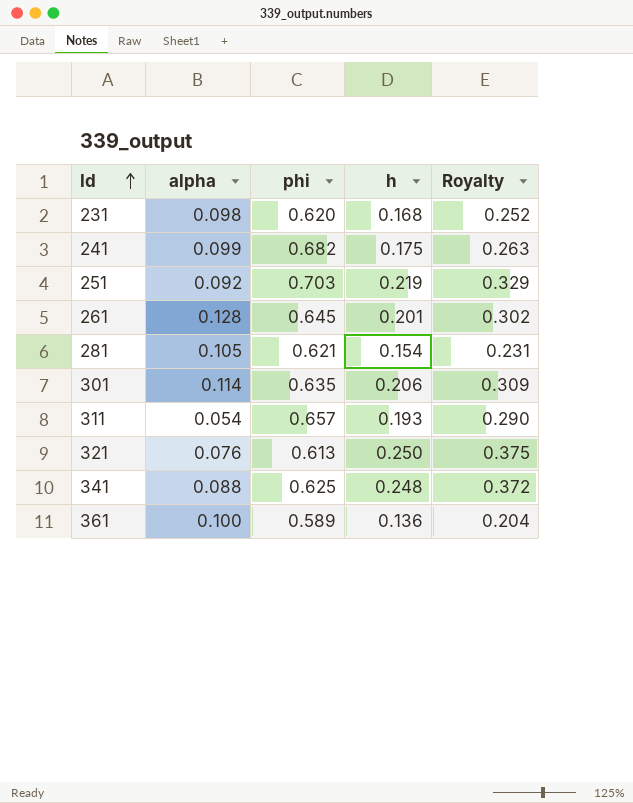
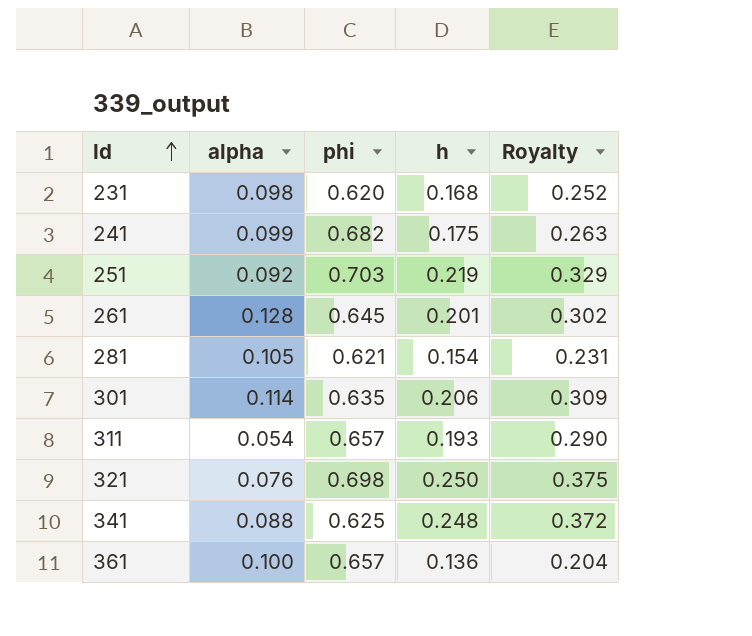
321 | phi: 0.613 -> 0.698
361 | phi: 0.589 -> 0.657

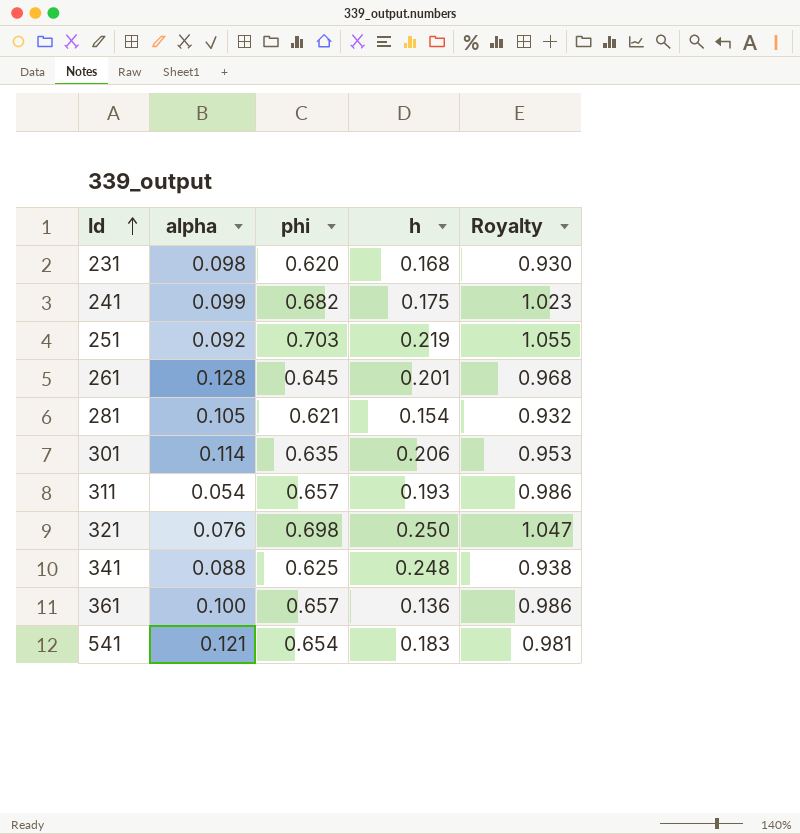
column Royalty | formula: [h] * 1.5 -> [phi] * 1.5
row 541: none -> 0.121 | 0.654 | 0.183 | 0.981

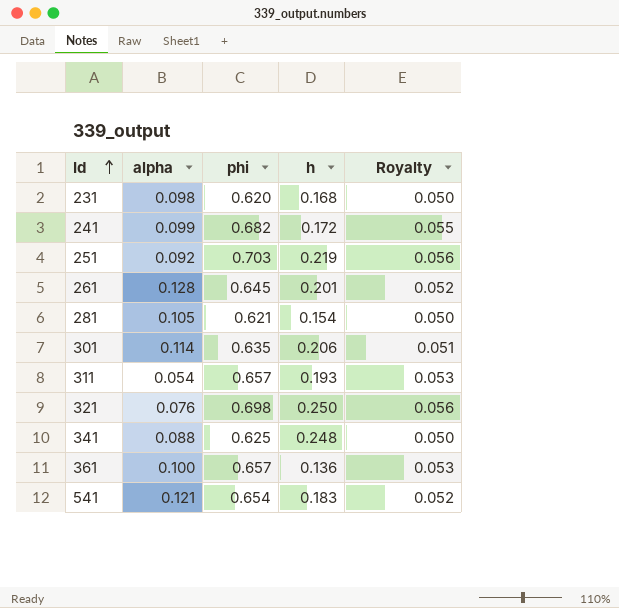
column Royalty | formula: [phi] * 1.5 -> [phi] * 0.08
241 | h: 0.175 -> 0.172

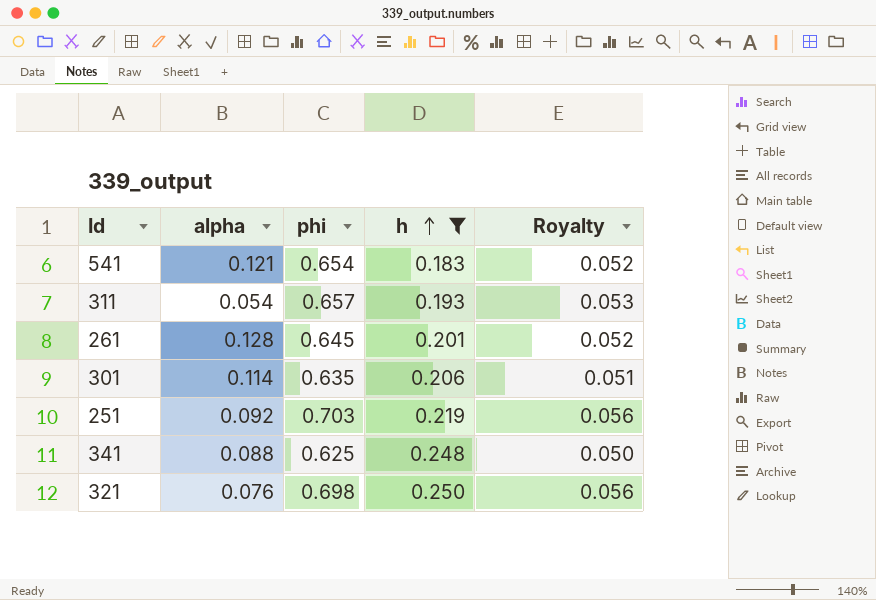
filter: none -> h >= 0.183
row order: Id ascending -> h ascending

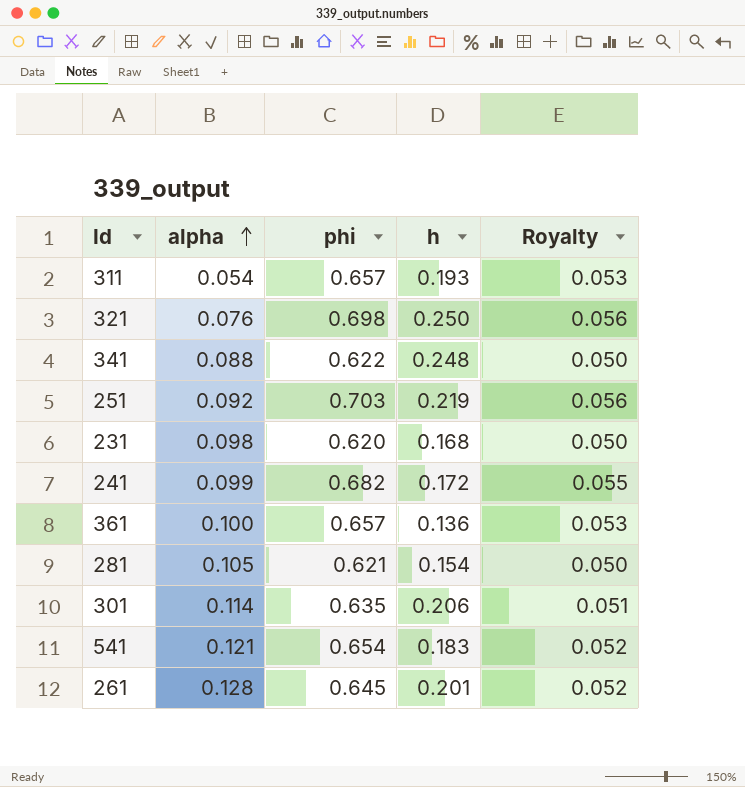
filter: h >= 0.183 -> none
row order: h ascending -> alpha ascending
341 | phi: 0.625 -> 0.622

